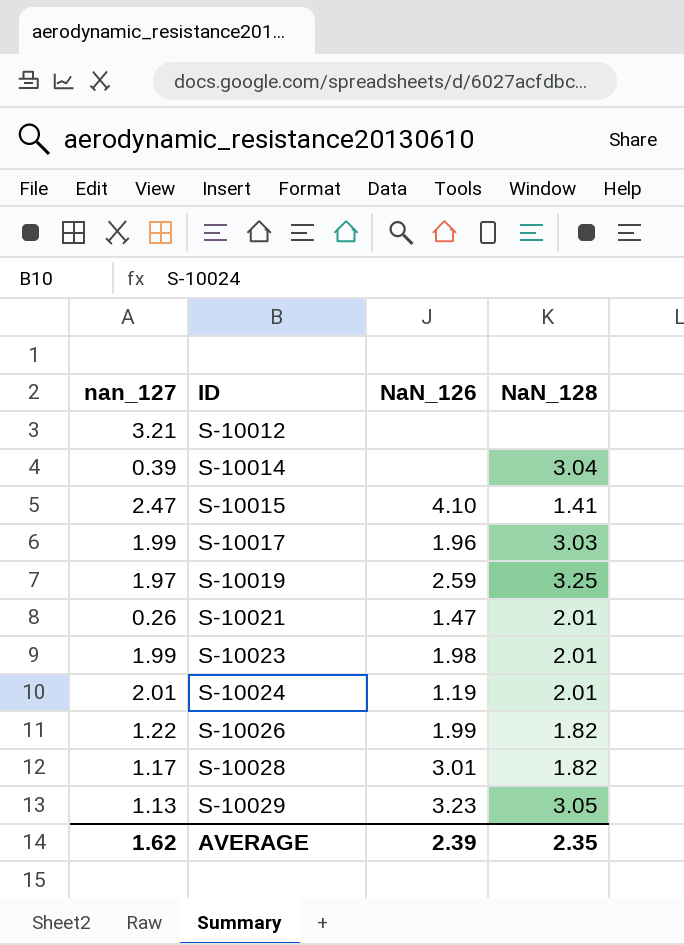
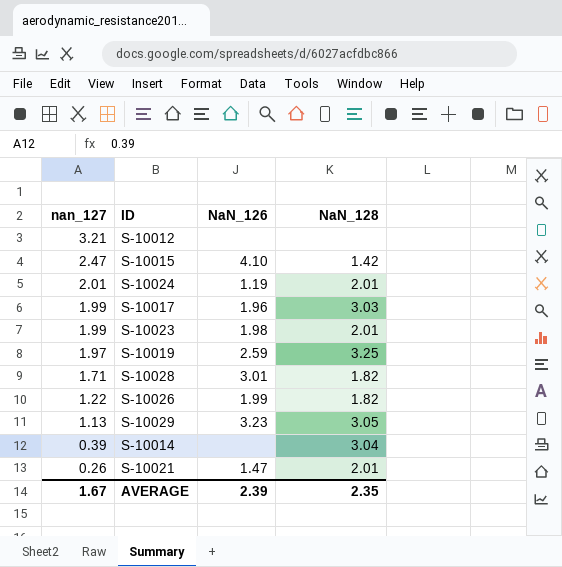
row order: ID ascending -> nan_127 descending
S-10015 | NaN_128: 1.41 -> 1.42
S-10028 | nan_127: 1.17 -> 1.71
AVERAGE | nan_127: 1.62 -> 1.67

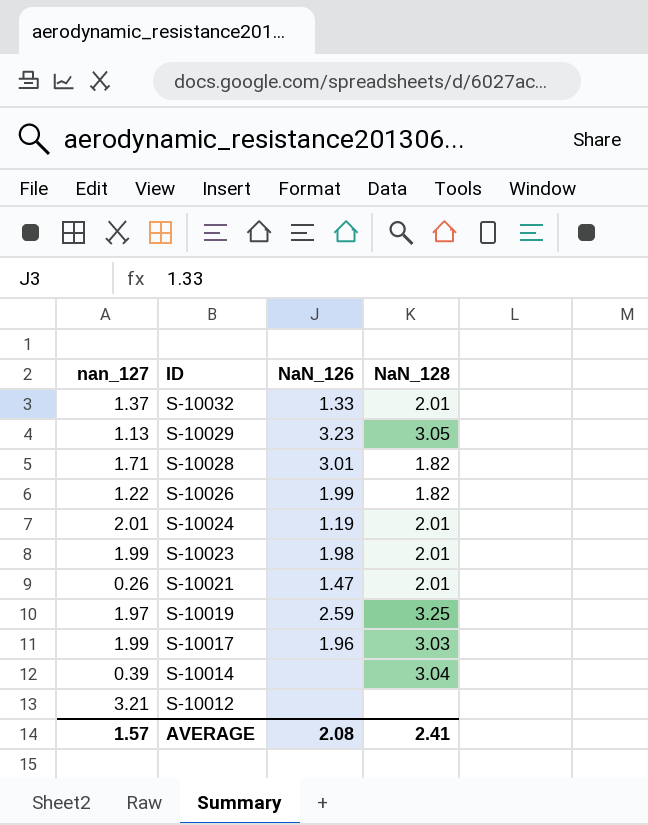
row order: nan_127 descending -> ID descending
row S-10015: 2.47 | 4.10 | 1.42 -> none
row S-10032: none -> 1.37 | 1.33 | 2.01
AVERAGE | nan_127: 1.67 -> 1.57
AVERAGE | NaN_126: 2.39 -> 2.08
AVERAGE | NaN_128: 2.35 -> 2.41

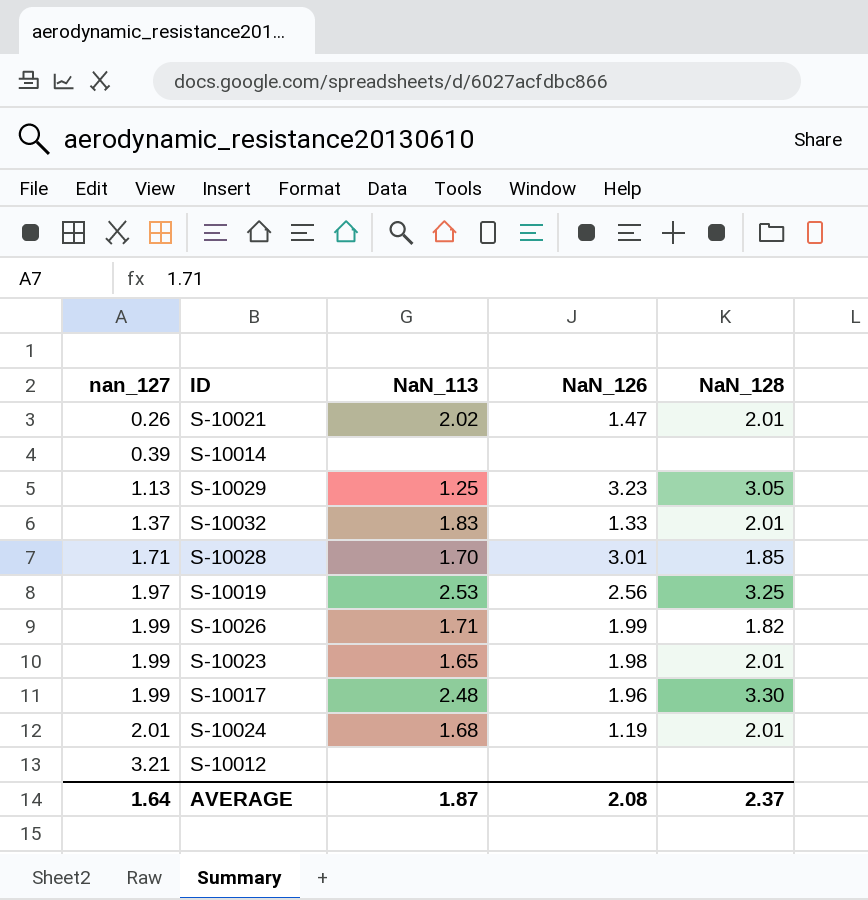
row order: ID descending -> nan_127 ascending
column NaN_113 | position: none -> 3
S-10014 | NaN_128: 3.04 -> none
S-10028 | NaN_128: 1.82 -> 1.85
S-10019 | NaN_126: 2.59 -> 2.56
S-10026 | nan_127: 1.22 -> 1.99
S-10017 | NaN_128: 3.03 -> 3.30
AVERAGE | nan_127: 1.57 -> 1.64
AVERAGE | NaN_128: 2.41 -> 2.37

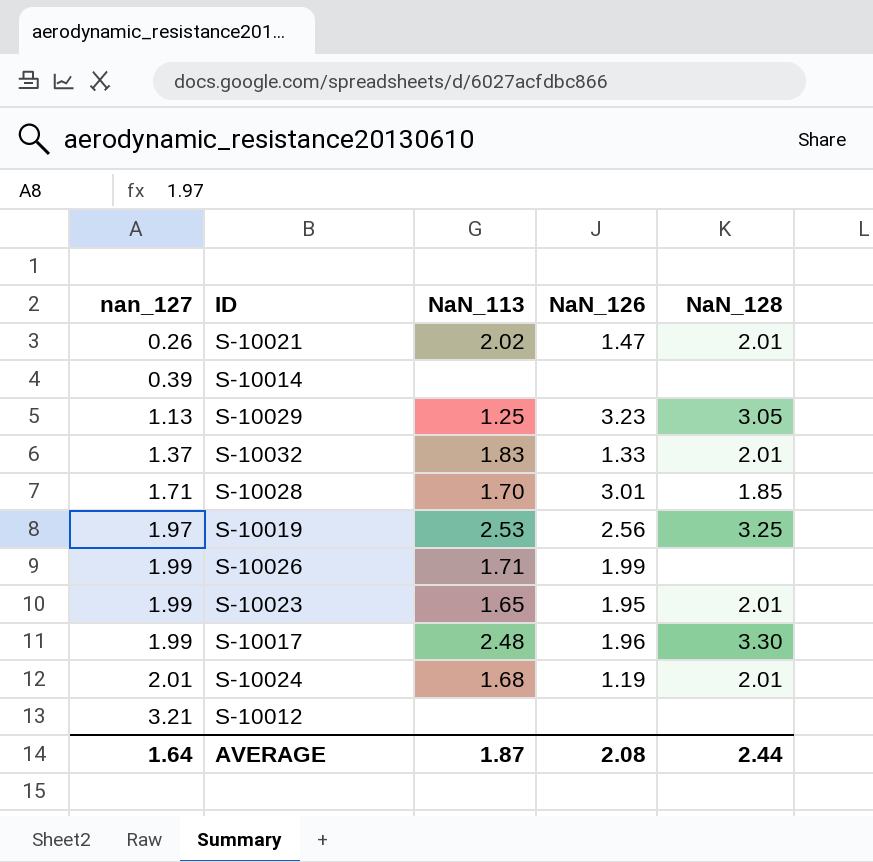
S-10026 | NaN_128: 1.82 -> none
S-10023 | NaN_126: 1.98 -> 1.95
AVERAGE | NaN_128: 2.37 -> 2.44

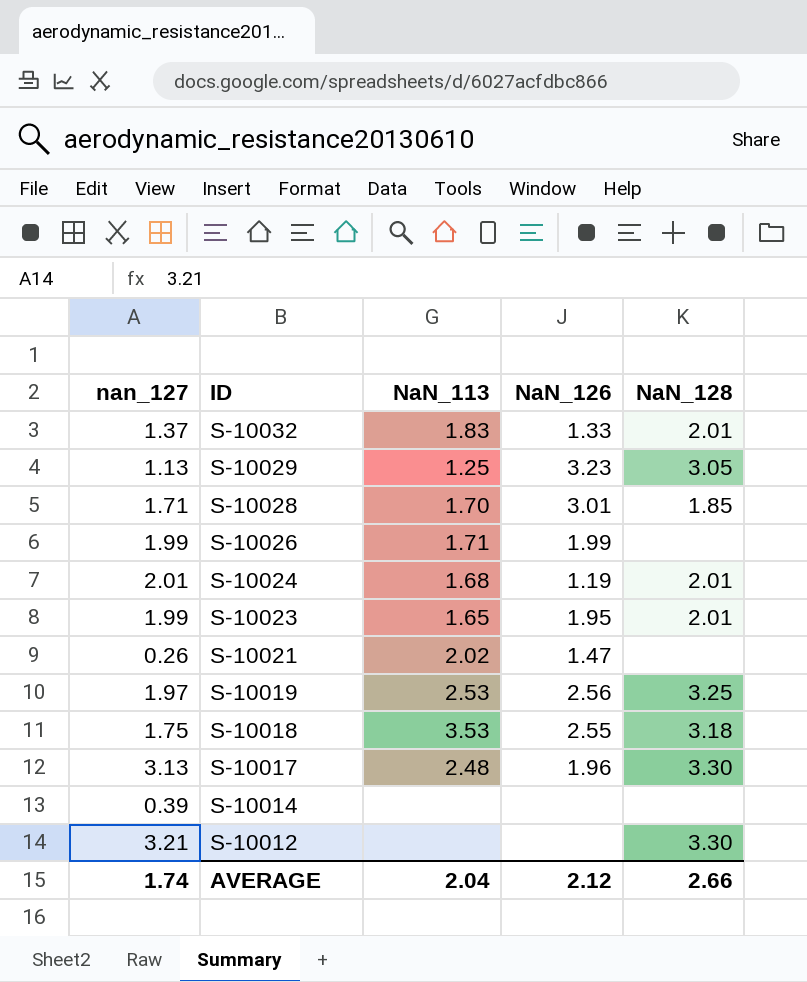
row order: nan_127 ascending -> ID descending
S-10021 | NaN_128: 2.01 -> none
row S-10018: none -> 1.75 | 3.53 | 2.55 | 3.18
S-10017 | nan_127: 1.99 -> 3.13
S-10012 | NaN_128: none -> 3.30
AVERAGE | nan_127: 1.64 -> 1.74
AVERAGE | NaN_113: 1.87 -> 2.04
AVERAGE | NaN_126: 2.08 -> 2.12
AVERAGE | NaN_128: 2.44 -> 2.66

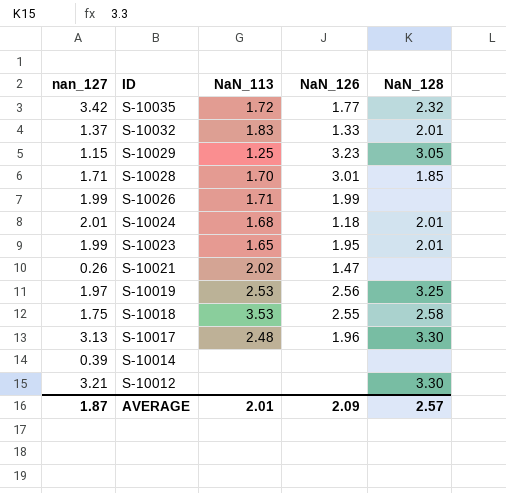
row S-10035: none -> 3.42 | 1.72 | 1.77 | 2.32
S-10029 | nan_127: 1.13 -> 1.15
S-10024 | NaN_126: 1.19 -> 1.18
S-10018 | NaN_128: 3.18 -> 2.58
AVERAGE | nan_127: 1.74 -> 1.87
AVERAGE | NaN_113: 2.04 -> 2.01
AVERAGE | NaN_126: 2.12 -> 2.09
AVERAGE | NaN_128: 2.66 -> 2.57

